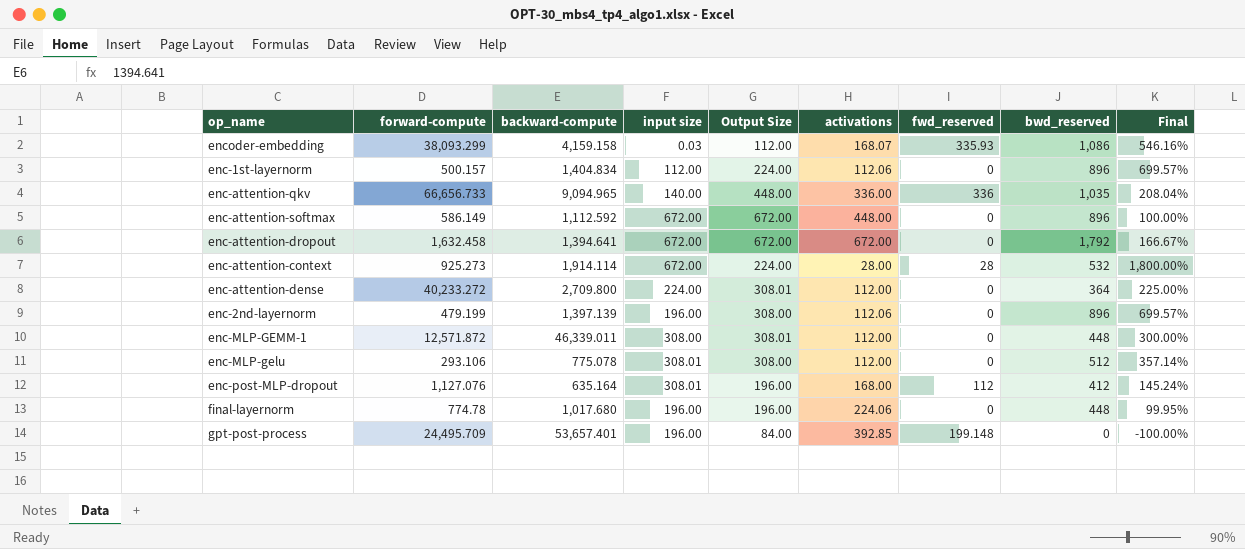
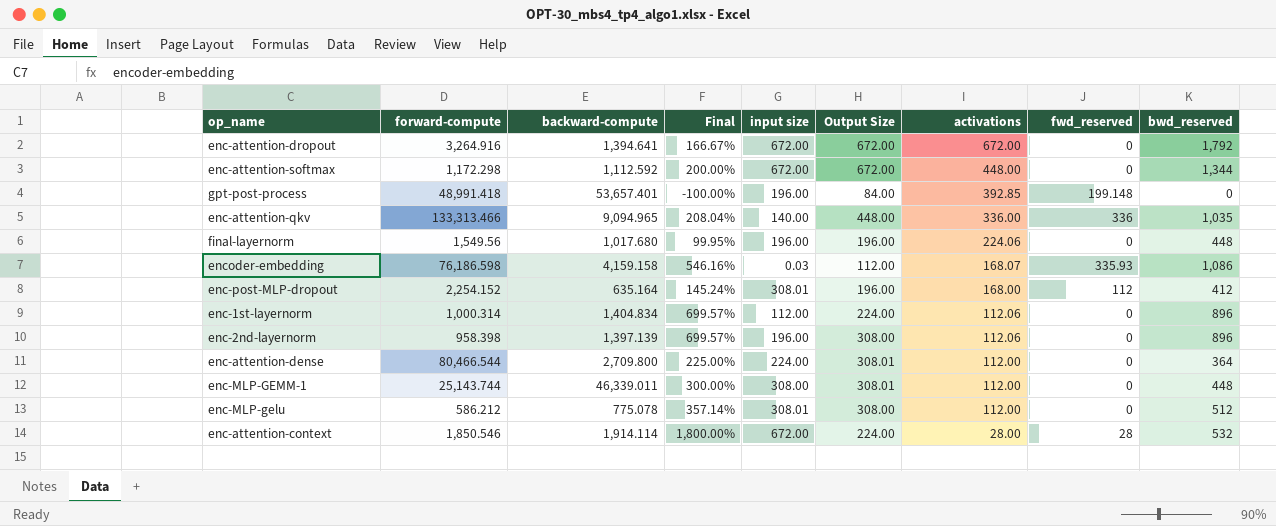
row order: none -> activations descending
column Final | position: 9 -> 4
enc-attention-dropout | forward-compute: 1,632.458 -> 3,264.916
enc-attention-softmax | forward-compute: 586.149 -> 1,172.298
enc-attention-softmax | Final: 100.00% -> 200.00%
enc-attention-softmax | bwd_reserved: 896 -> 1,344
gpt-post-process | forward-compute: 24,495.709 -> 48,991.418
enc-attention-qkv | forward-compute: 66,656.733 -> 133,313.466
final-layernorm | forward-compute: 774.78 -> 1,549.56
encoder-embedding | forward-compute: 38,093.299 -> 76,186.598
enc-post-MLP-dropout | forward-compute: 1,127.076 -> 2,254.152
enc-1st-layernorm | forward-compute: 500.157 -> 1,000.314
enc-2nd-layernorm | forward-compute: 479.199 -> 958.398
enc-attention-dense | forward-compute: 40,233.272 -> 80,466.544
enc-MLP-GEMM-1 | forward-compute: 12,571.872 -> 25,143.744
enc-MLP-gelu | forward-compute: 293.106 -> 586.212
enc-attention-context | forward-compute: 925.273 -> 1,850.546

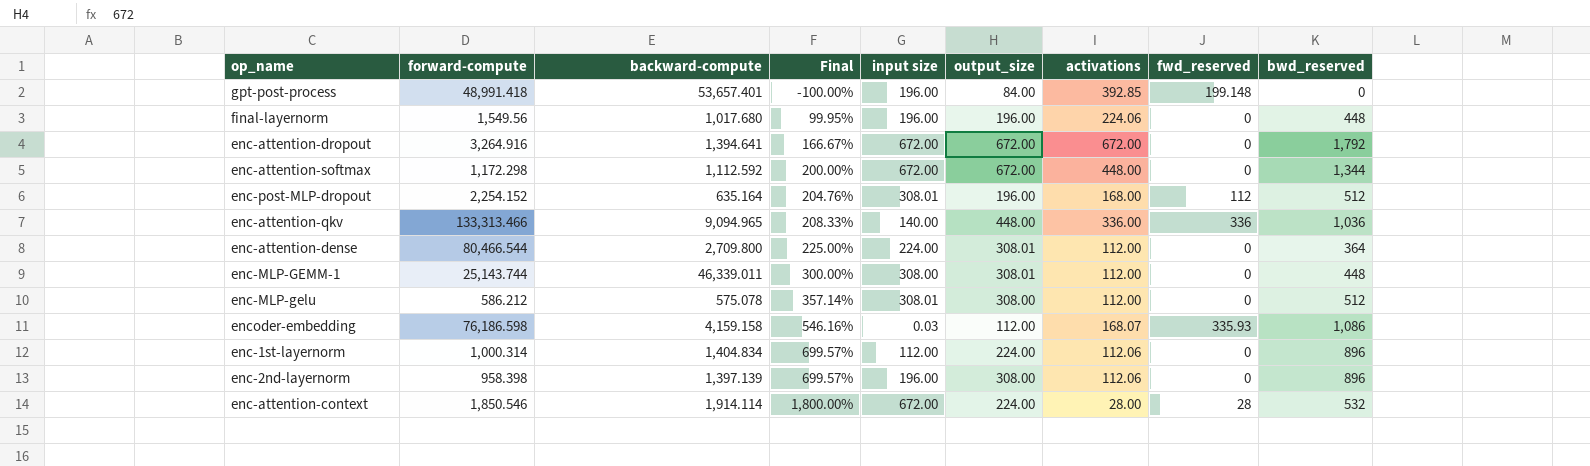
row order: activations descending -> Final ascending
column name: Output Size -> output_size
enc-post-MLP-dropout | Final: 145.24% -> 204.76%
enc-post-MLP-dropout | bwd_reserved: 412 -> 512
enc-attention-qkv | Final: 208.04% -> 208.33%
enc-attention-qkv | bwd_reserved: 1,035 -> 1,036
enc-MLP-gelu | backward-compute: 775.078 -> 575.078

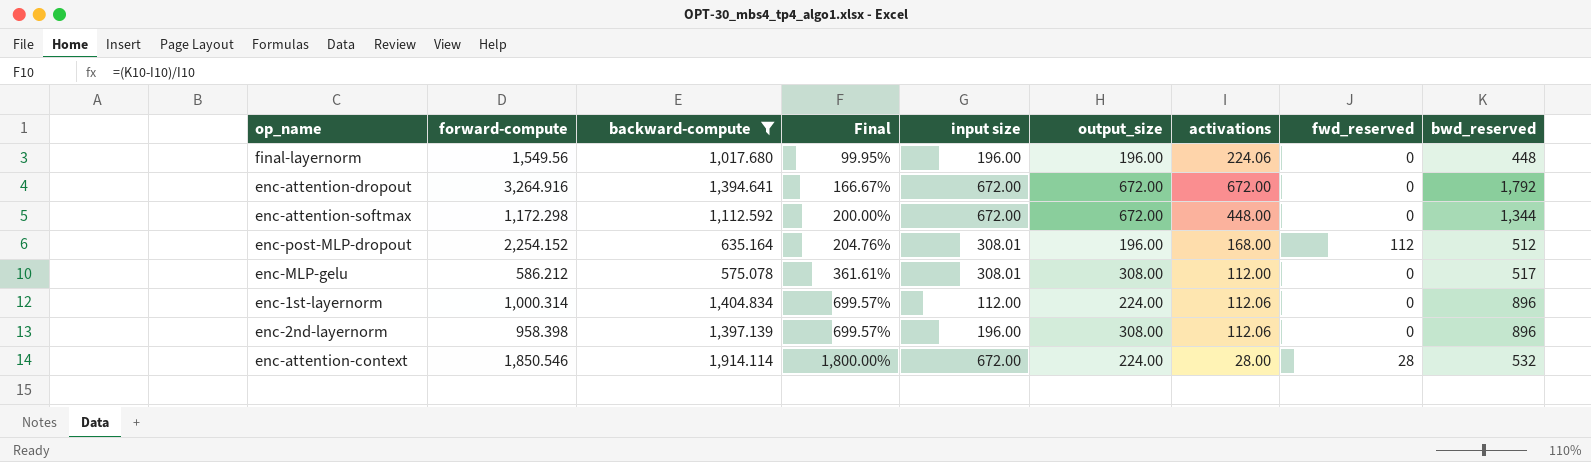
filter: none -> backward-compute <= 1,914.114
enc-MLP-gelu | Final: 357.14% -> 361.61%
enc-MLP-gelu | bwd_reserved: 512 -> 517

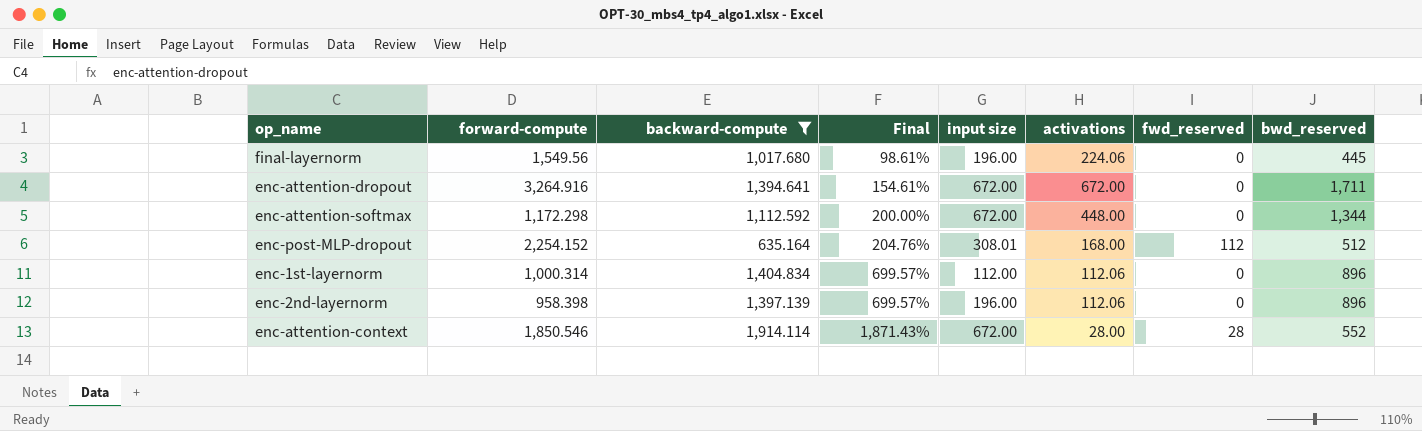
column output_size | position: 6 -> none
row enc-MLP-gelu: 586.212 | 575.078 | 361.61% | 308.01 | 308.00 | 112.00 | 0 | 517 -> none
final-layernorm | Final: 99.95% -> 98.61%
final-layernorm | bwd_reserved: 448 -> 445
enc-attention-dropout | Final: 166.67% -> 154.61%
enc-attention-dropout | bwd_reserved: 1,792 -> 1,711
enc-attention-context | Final: 1,800.00% -> 1,871.43%
enc-attention-context | bwd_reserved: 532 -> 552

